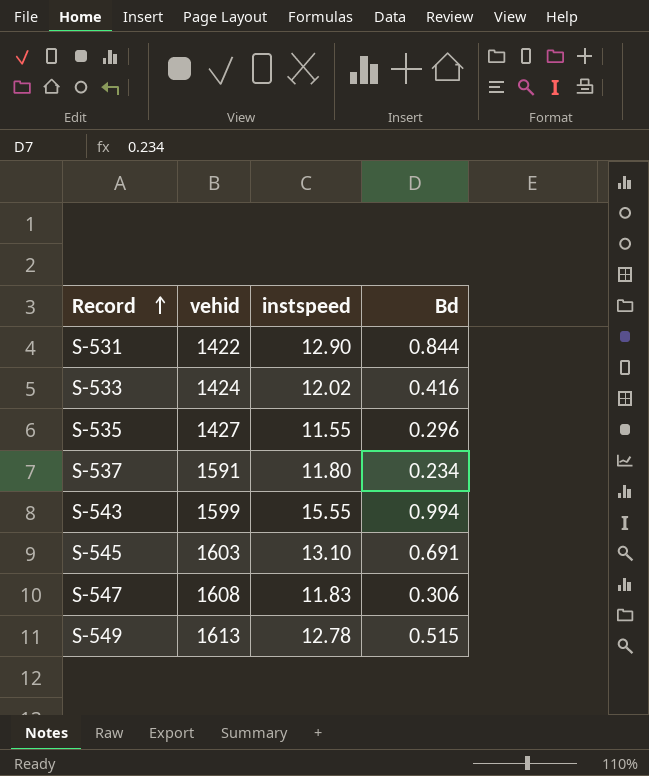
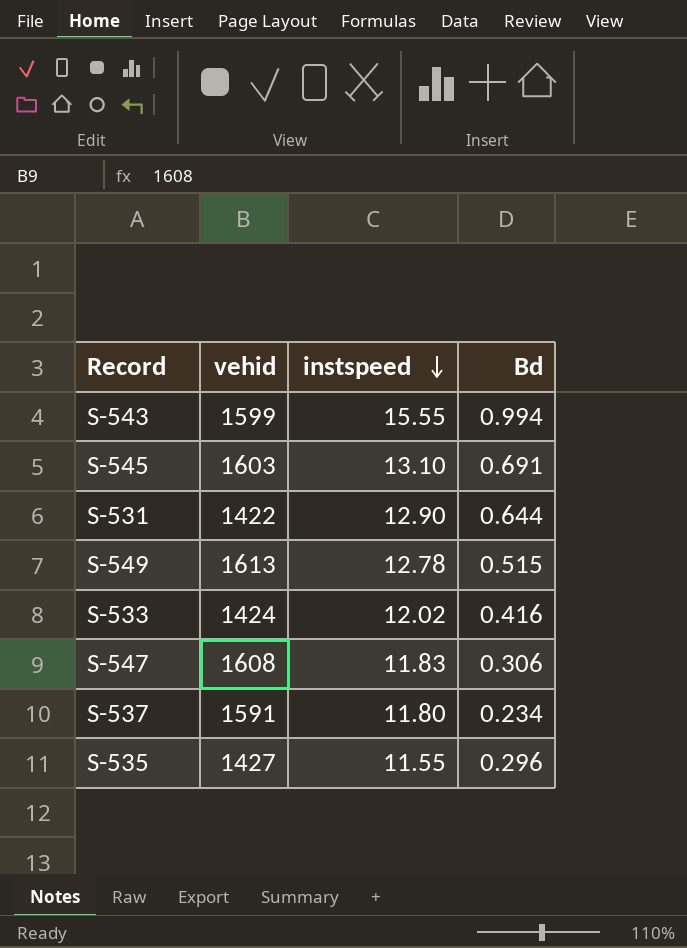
row order: Record ascending -> instspeed descending
S-531 | Bd: 0.844 -> 0.644

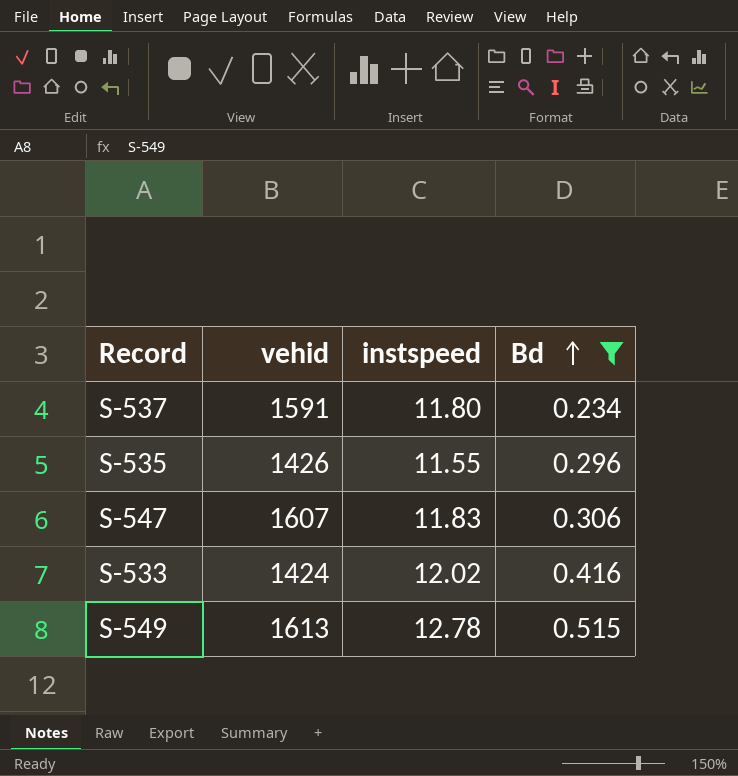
filter: none -> Bd <= 0.515
row order: instspeed descending -> Bd ascending
S-535 | vehid: 1427 -> 1426
S-547 | vehid: 1608 -> 1607

